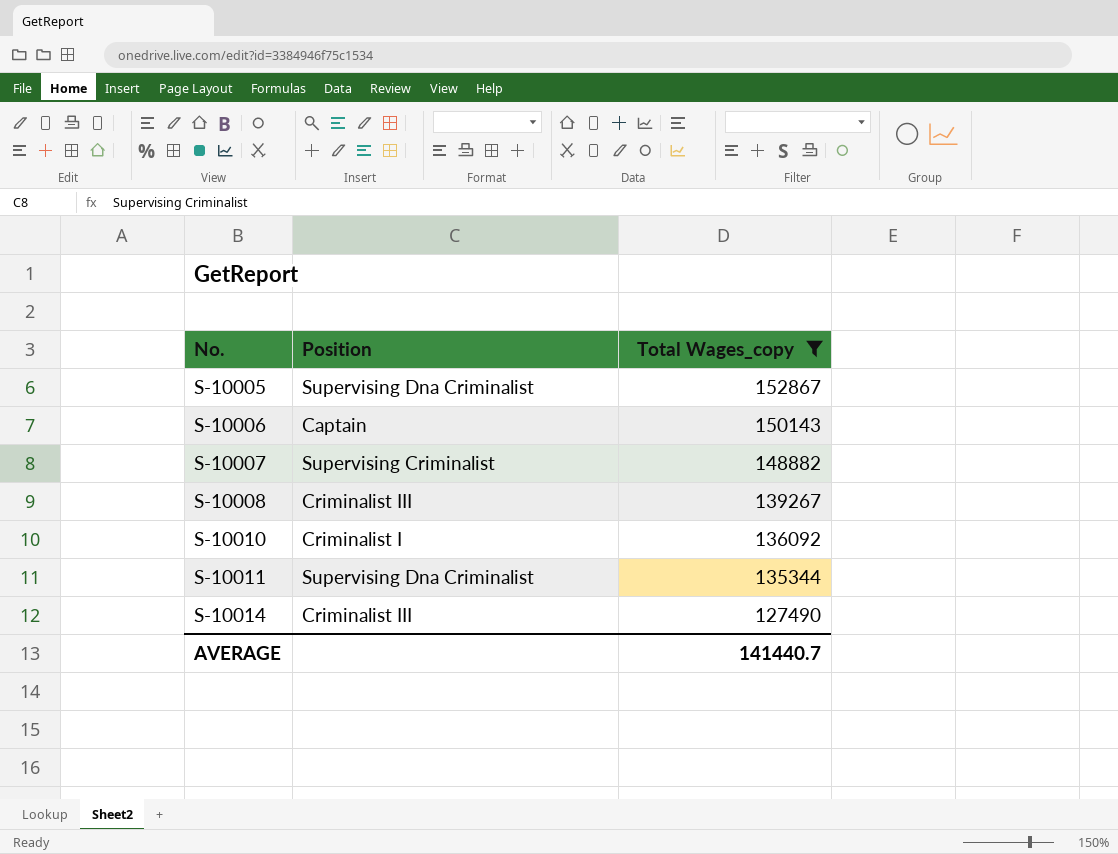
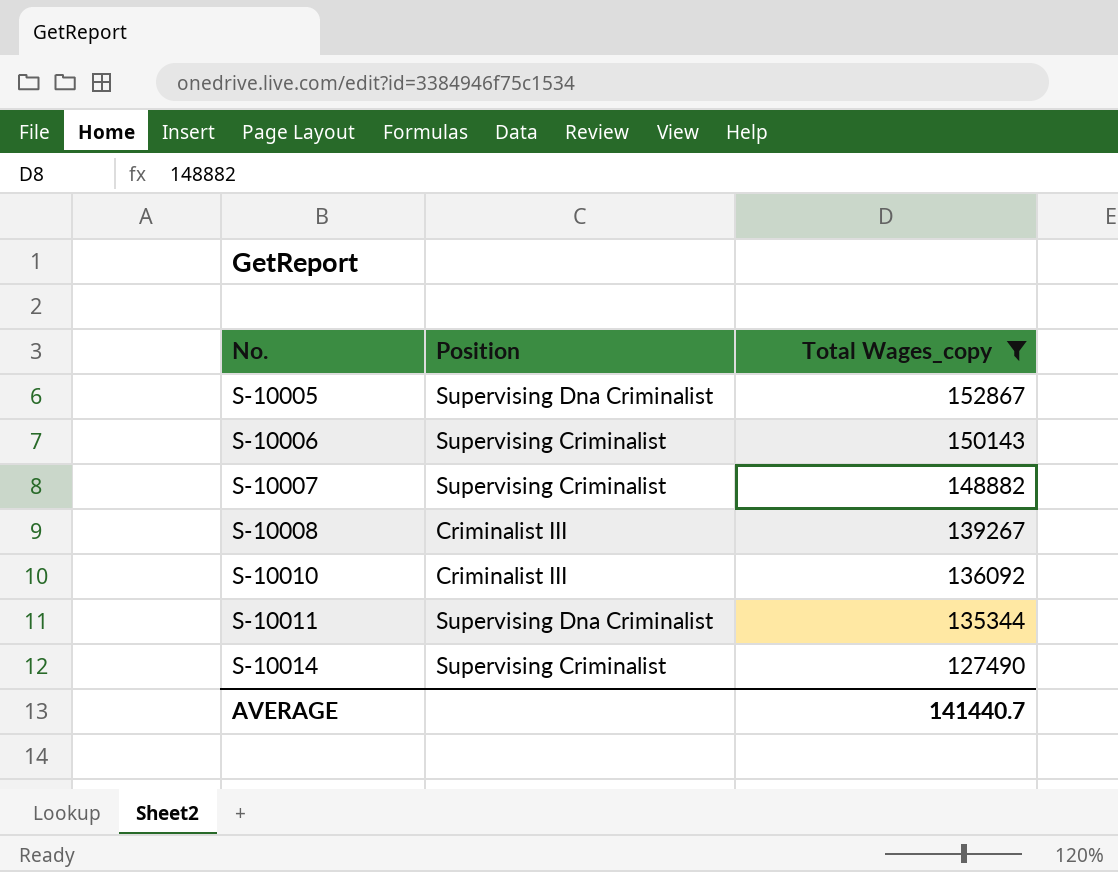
S-10006 | Position: Captain -> Supervising Criminalist
S-10010 | Position: Criminalist I -> Criminalist III
S-10014 | Position: Criminalist III -> Supervising Criminalist

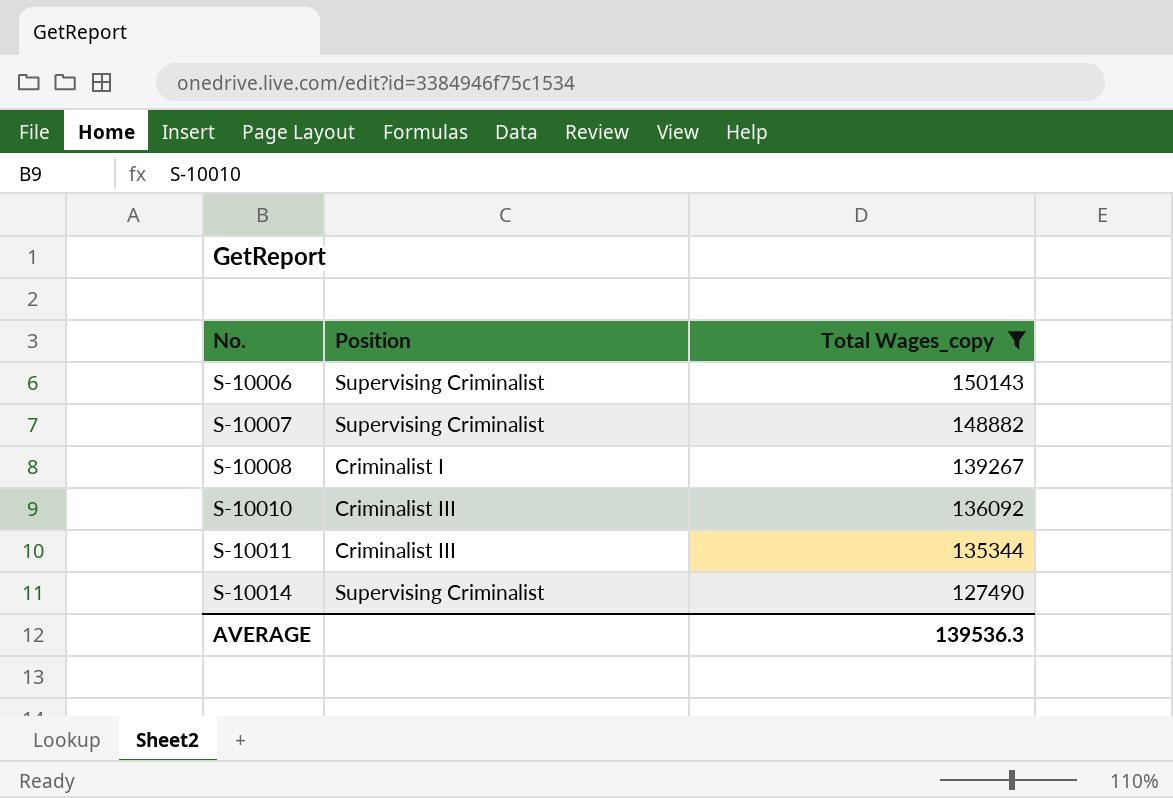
row S-10005: Supervising Dna Criminalist | 152867 -> none
S-10008 | Position: Criminalist III -> Criminalist I
S-10011 | Position: Supervising Dna Criminalist -> Criminalist III
AVERAGE | Total Wages_copy: 141440.7 -> 139536.3

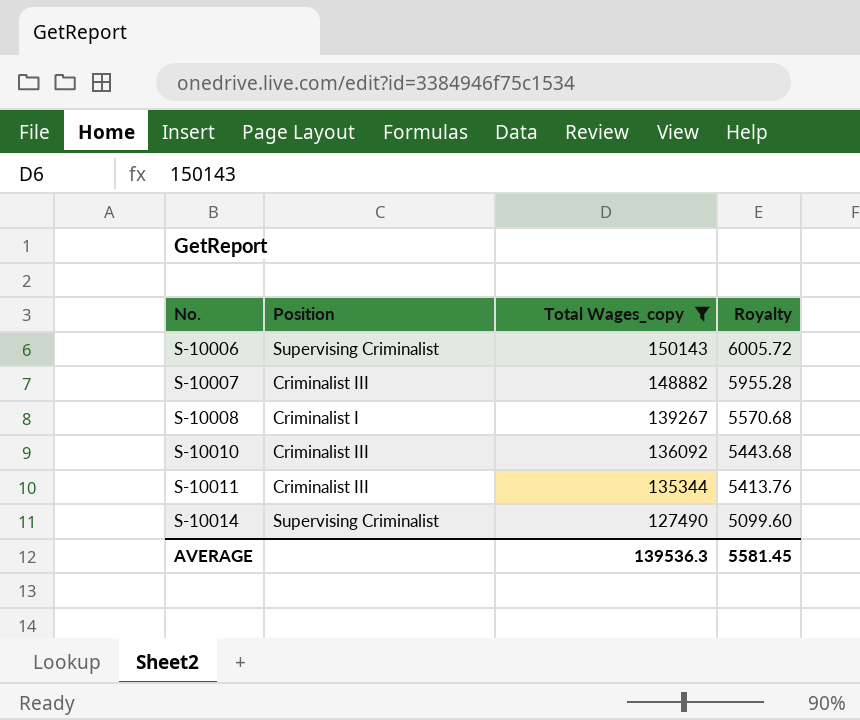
column Royalty | formula: none -> [Total Wages_copy] * 0.04
S-10007 | Position: Supervising Criminalist -> Criminalist III

